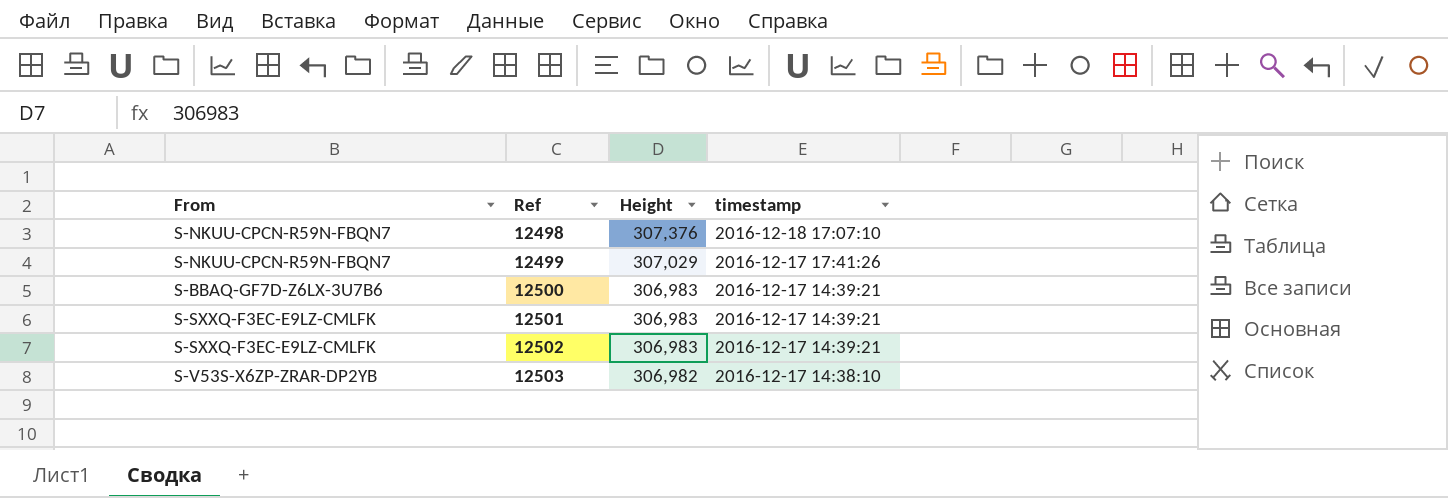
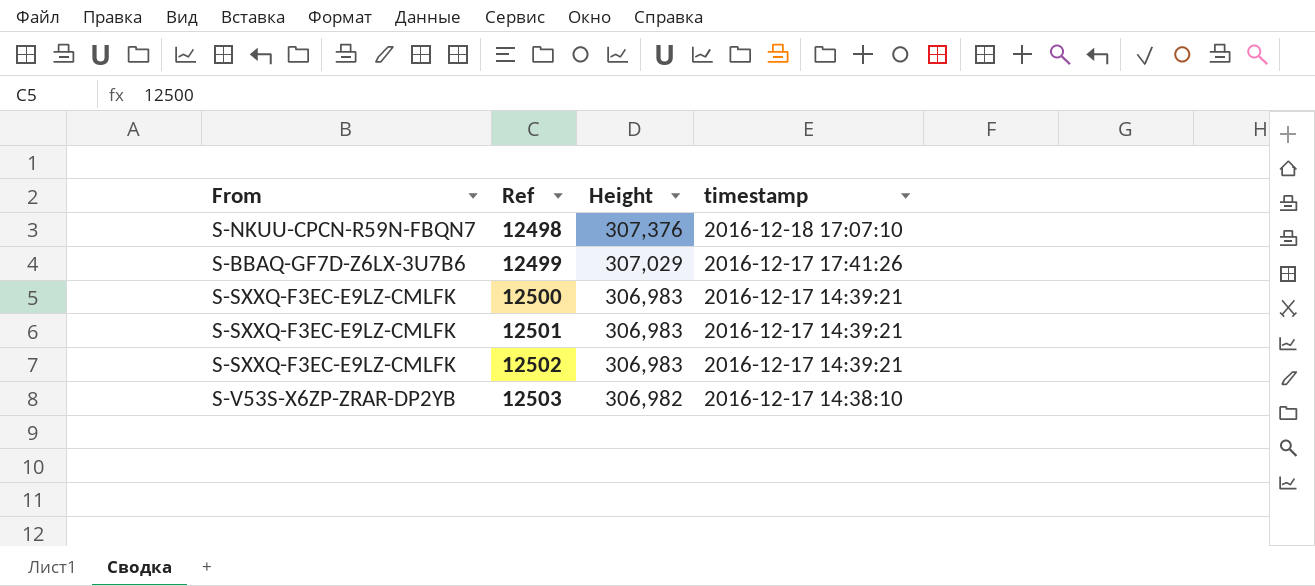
12499 | From: S-NKUU-CPCN-R59N-FBQN7 -> S-BBAQ-GF7D-Z6LX-3U7B6
12500 | From: S-BBAQ-GF7D-Z6LX-3U7B6 -> S-SXXQ-F3EC-E9LZ-CMLFK

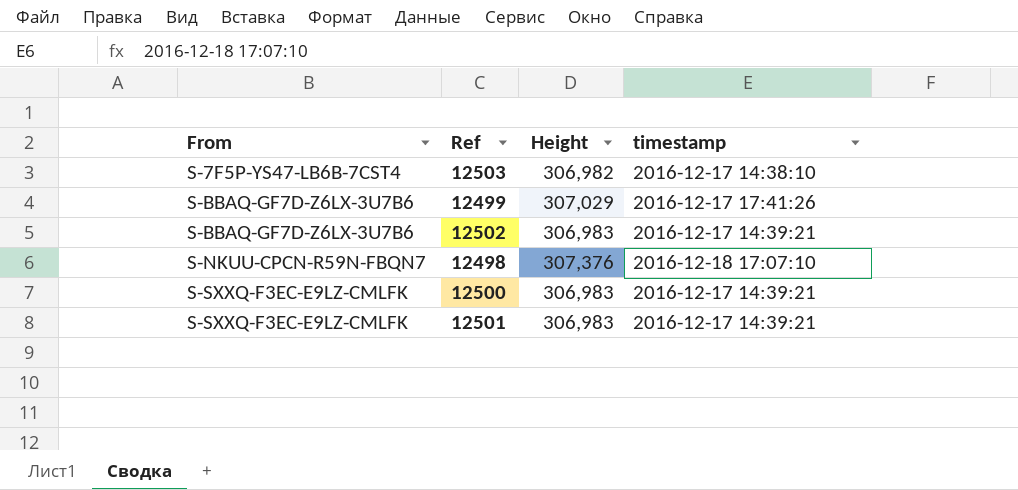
row order: Ref ascending -> From ascending
12503 | From: S-V53S-X6ZP-ZRAR-DP2YB -> S-7F5P-YS47-LB6B-7CST4
12502 | From: S-SXXQ-F3EC-E9LZ-CMLFK -> S-BBAQ-GF7D-Z6LX-3U7B6

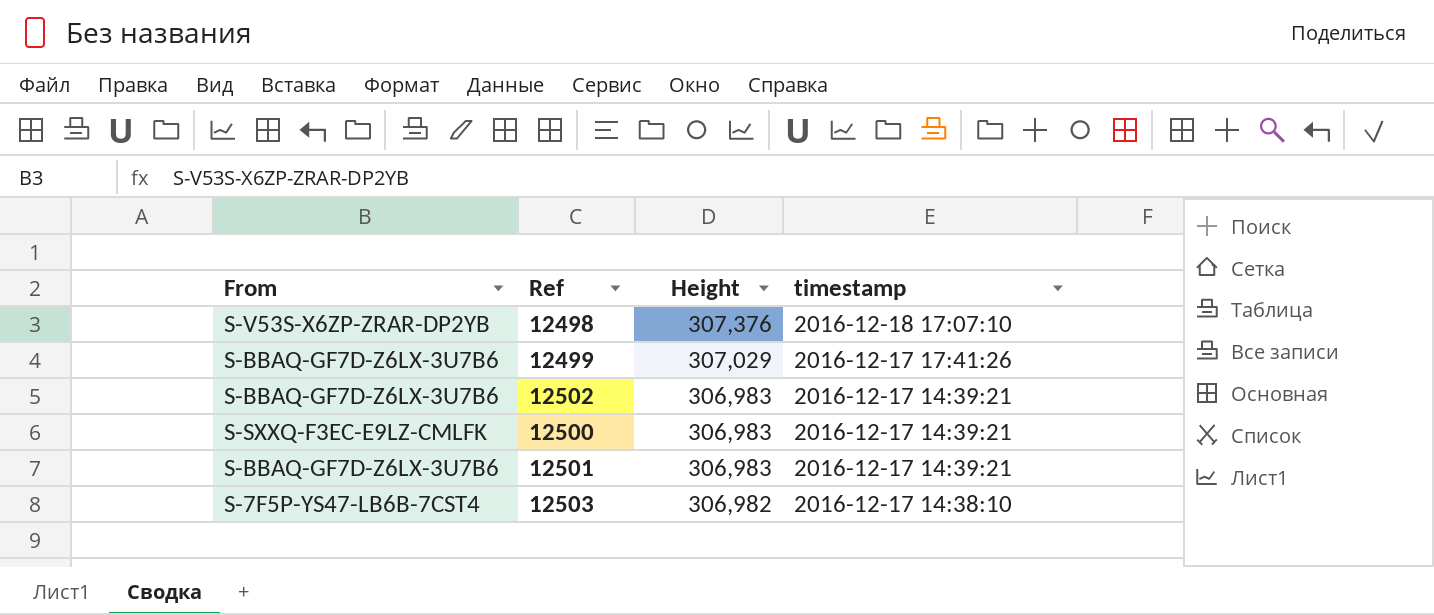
row order: From ascending -> Height descending
12498 | From: S-NKUU-CPCN-R59N-FBQN7 -> S-V53S-X6ZP-ZRAR-DP2YB
12501 | From: S-SXXQ-F3EC-E9LZ-CMLFK -> S-BBAQ-GF7D-Z6LX-3U7B6

